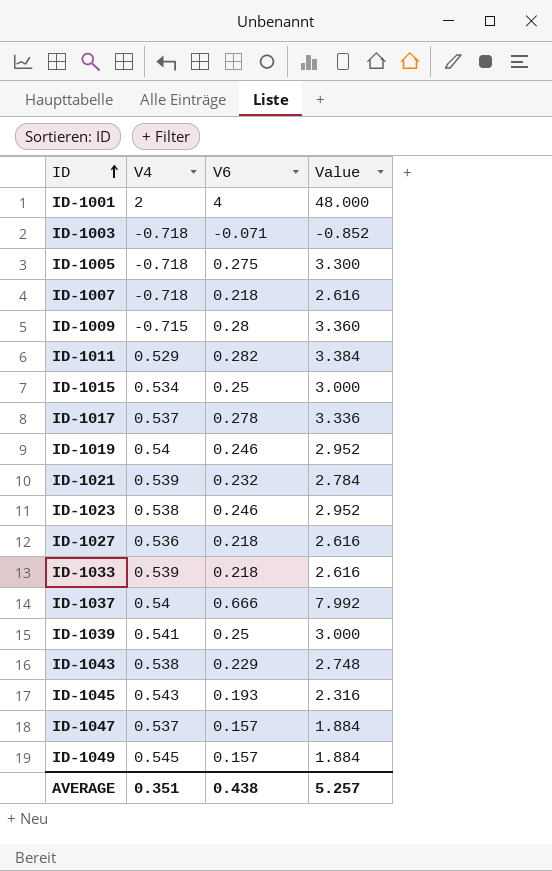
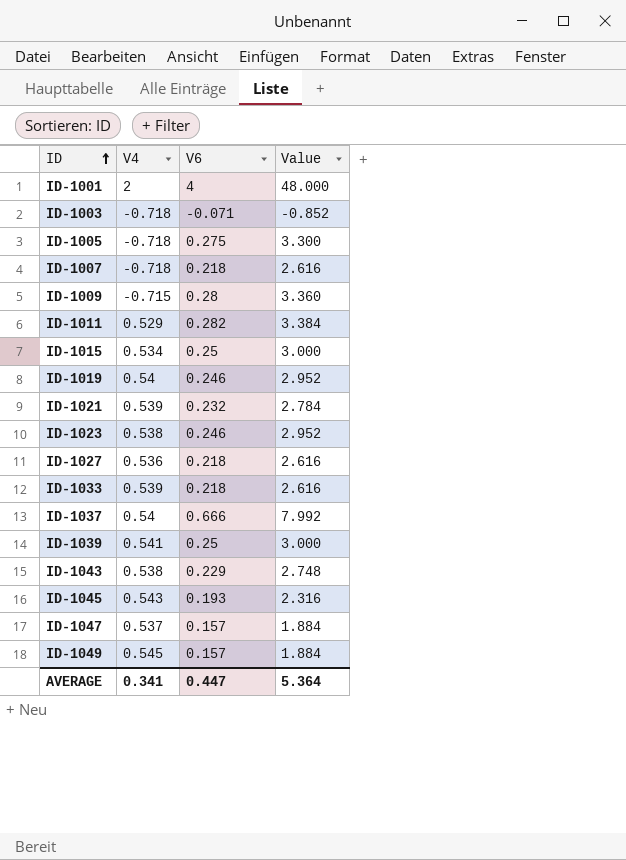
row ID-1017: 0.537 | 0.278 | 3.336 -> none
AVERAGE | V4: 0.351 -> 0.341
AVERAGE | V6: 0.438 -> 0.447
AVERAGE | Value: 5.257 -> 5.364

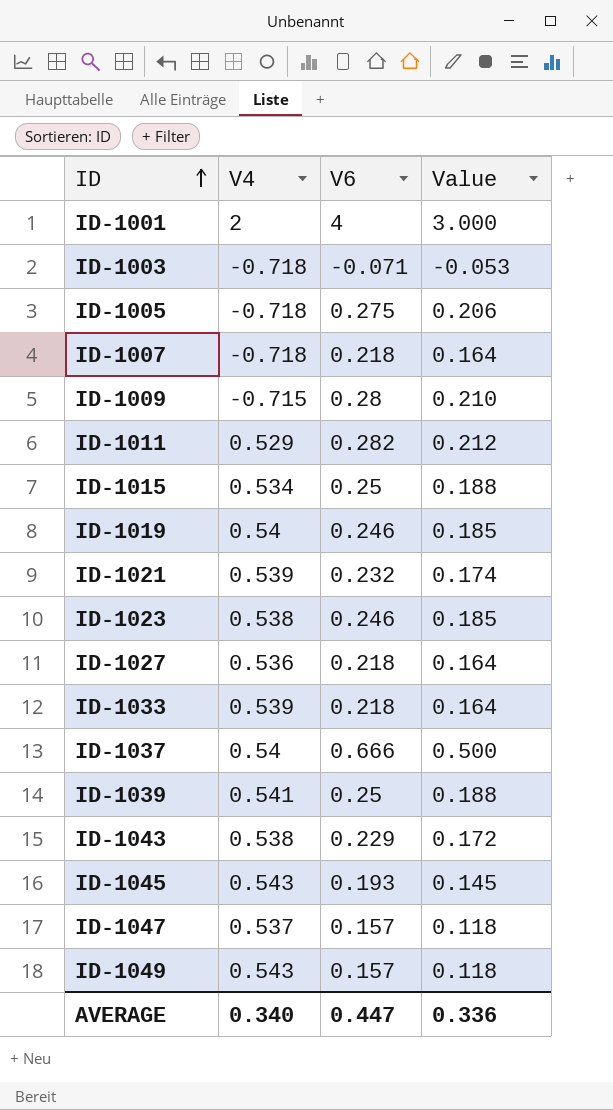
column Value | formula: [V6] * 12 -> [V6] * 0.75
ID-1049 | V4: 0.545 -> 0.543
AVERAGE | V4: 0.341 -> 0.340
AVERAGE | Value: 5.364 -> 0.336

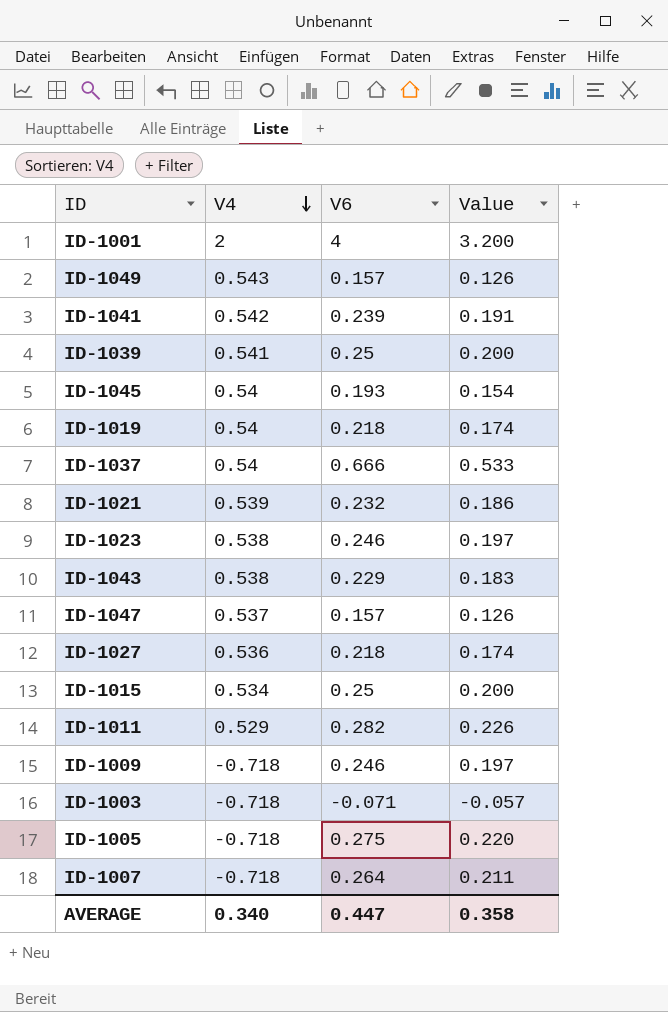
row order: ID ascending -> V4 descending
column Value | formula: [V6] * 0.75 -> [V6] * 0.8
row ID-1033: 0.539 | 0.218 | 0.164 -> none
row ID-1041: none -> 0.542 | 0.239 | 0.191
ID-1045 | V4: 0.543 -> 0.54
ID-1019 | V6: 0.246 -> 0.218
ID-1009 | V4: -0.715 -> -0.718
ID-1009 | V6: 0.28 -> 0.246
ID-1007 | V6: 0.218 -> 0.264
AVERAGE | Value: 0.336 -> 0.358

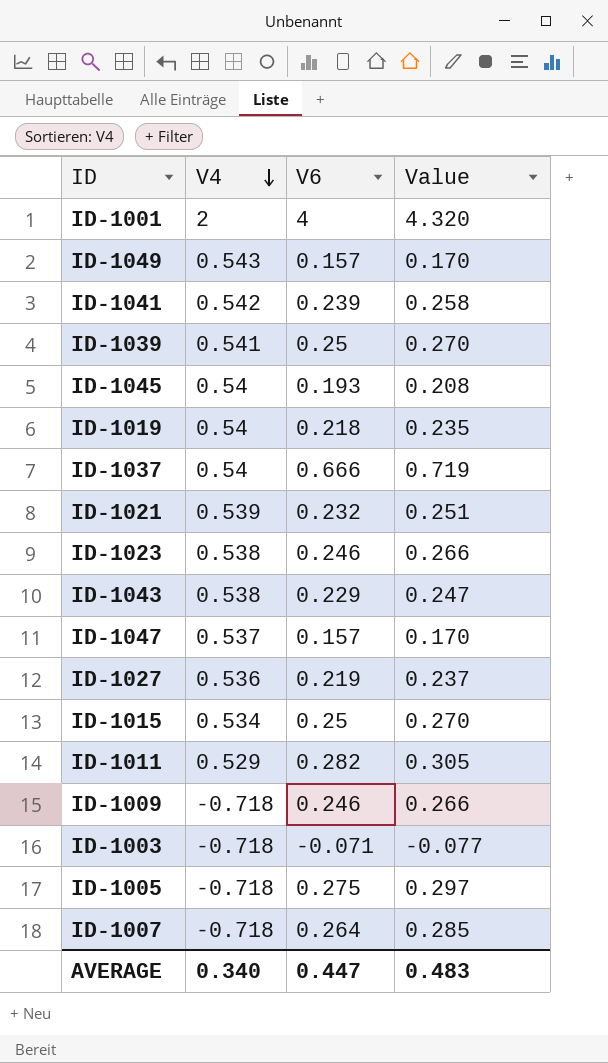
column Value | formula: [V6] * 0.8 -> [V6] * 1.08
ID-1027 | V6: 0.218 -> 0.219
AVERAGE | Value: 0.358 -> 0.483

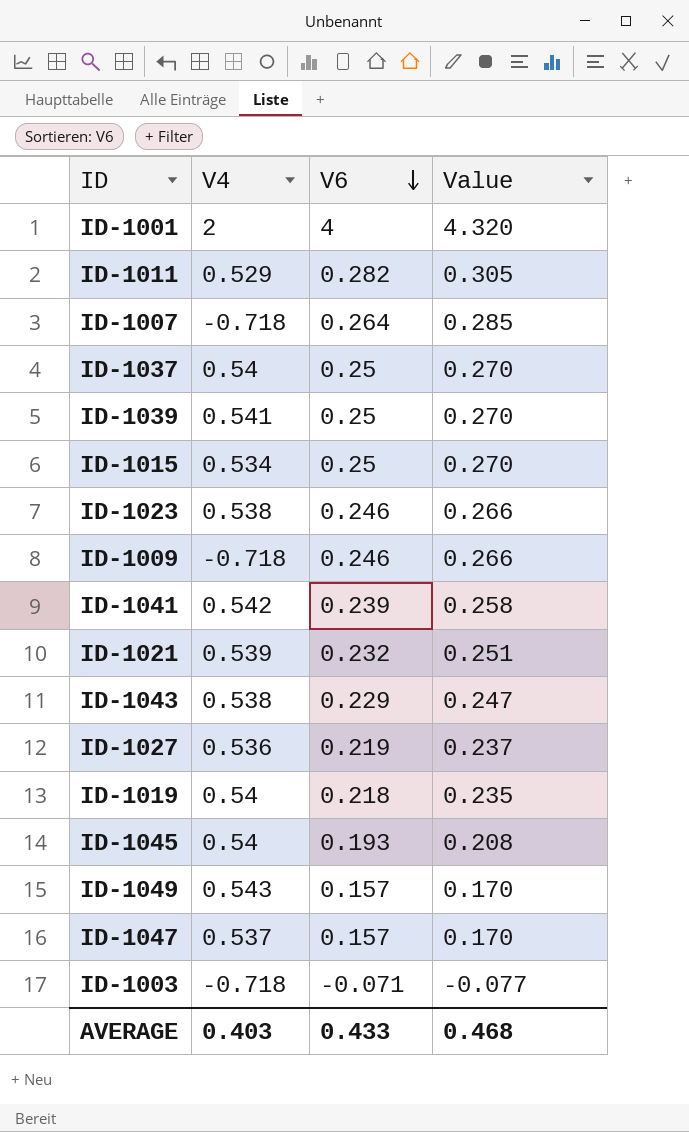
row order: V4 descending -> V6 descending
row ID-1005: -0.718 | 0.275 | 0.297 -> none
ID-1037 | V6: 0.666 -> 0.25
ID-1037 | Value: 0.719 -> 0.270
AVERAGE | V4: 0.340 -> 0.403
AVERAGE | V6: 0.447 -> 0.433
AVERAGE | Value: 0.483 -> 0.468

